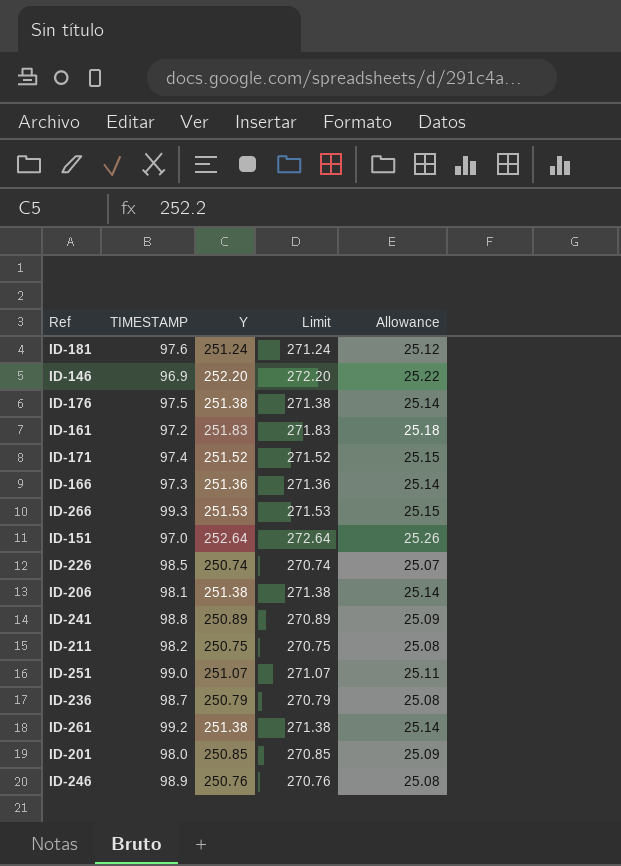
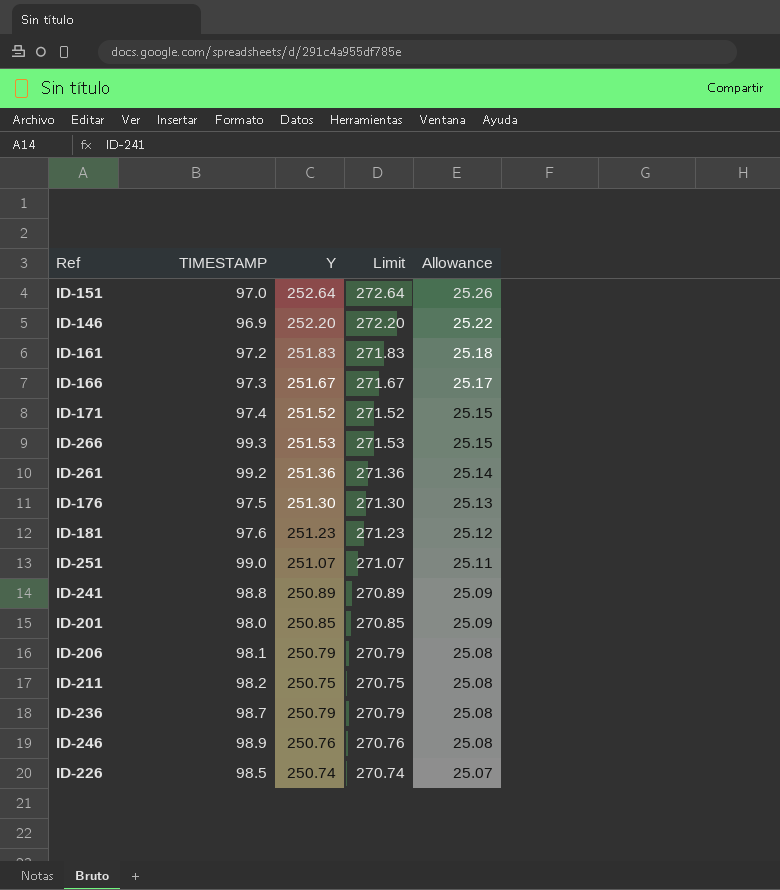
row order: none -> Allowance descending
ID-166 | Y: 251.36 -> 251.67
ID-166 | Limit: 271.36 -> 271.67
ID-166 | Allowance: 25.14 -> 25.17
ID-261 | Y: 251.38 -> 251.36
ID-261 | Limit: 271.38 -> 271.36
ID-176 | Y: 251.38 -> 251.30
ID-176 | Limit: 271.38 -> 271.30
ID-176 | Allowance: 25.14 -> 25.13
ID-181 | Y: 251.24 -> 251.23
ID-181 | Limit: 271.24 -> 271.23
ID-206 | Y: 251.38 -> 250.79
ID-206 | Limit: 271.38 -> 270.79
ID-206 | Allowance: 25.14 -> 25.08

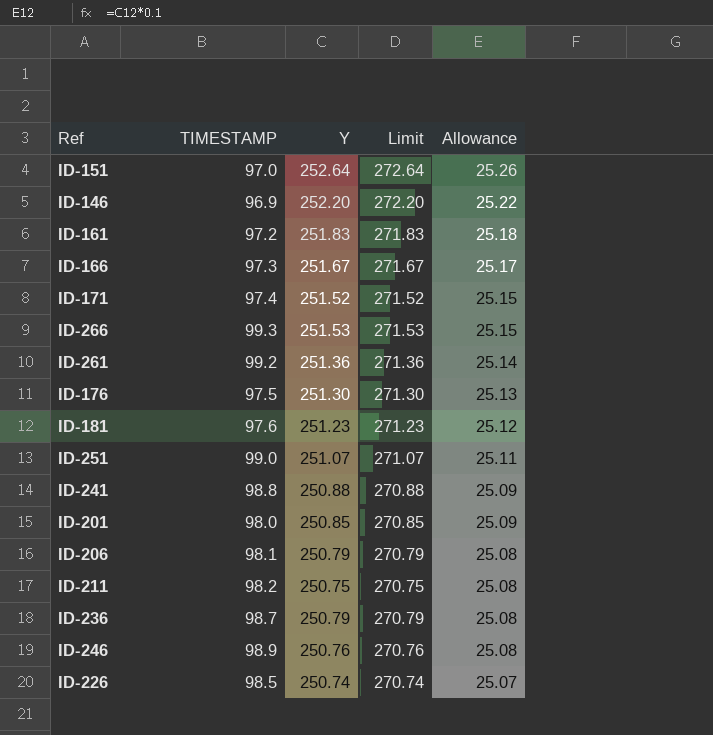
ID-241 | Y: 250.89 -> 250.88
ID-241 | Limit: 270.89 -> 270.88

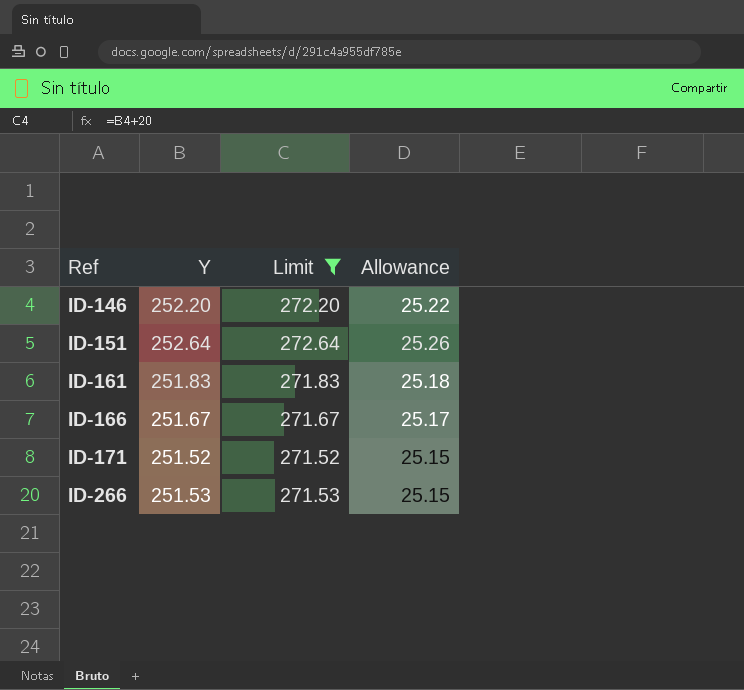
filter: none -> Limit >= 271.52
row order: Allowance descending -> Ref ascending
column TIMESTAMP | position: 2 -> none

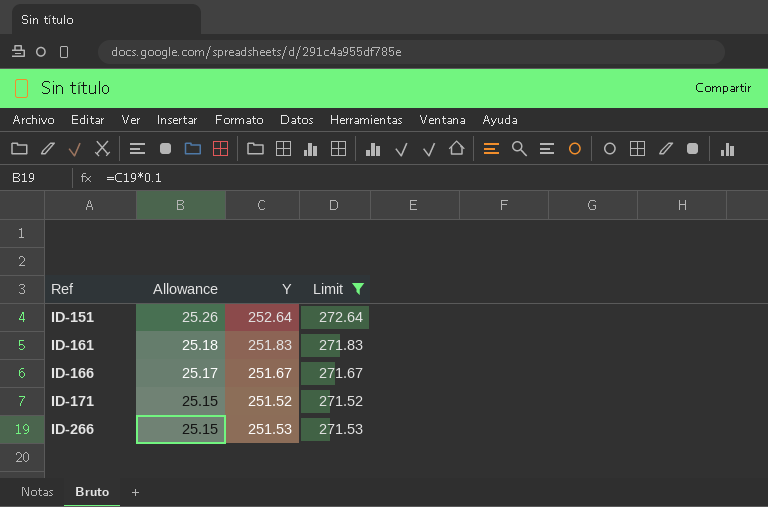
column Allowance | position: 4 -> 2
row ID-146: 252.20 | 272.20 | 25.22 -> none

